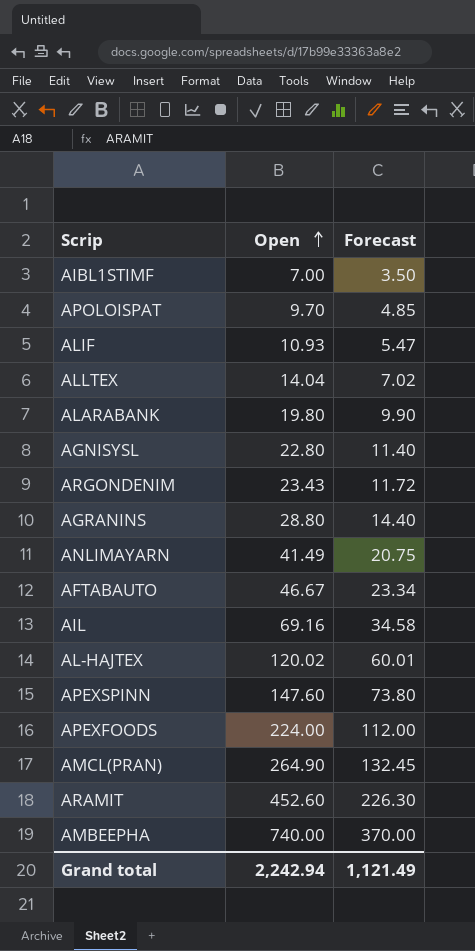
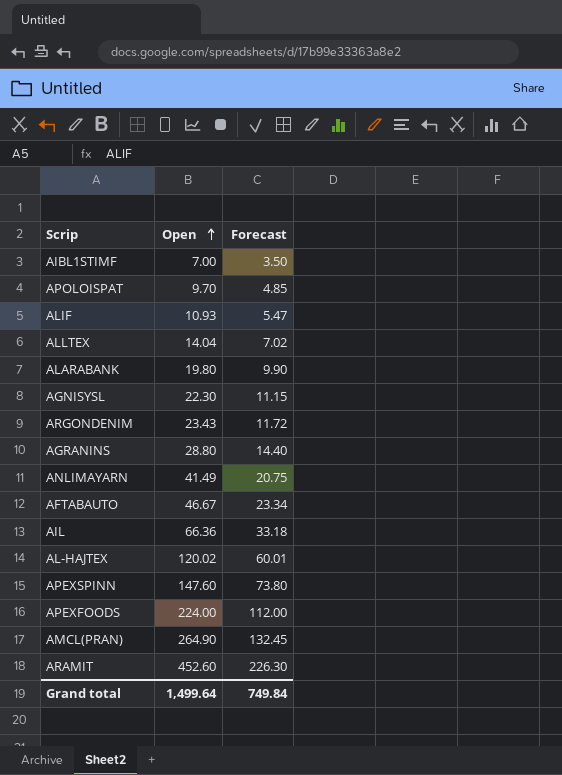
row AMBEEPHA: 740.00 | 370.00 -> none
AGNISYSL | Open: 22.80 -> 22.30
AGNISYSL | Forecast: 11.40 -> 11.15
AIL | Open: 69.16 -> 66.36
AIL | Forecast: 34.58 -> 33.18
Grand total | Open: 2,242.94 -> 1,499.64
Grand total | Forecast: 1,121.49 -> 749.84

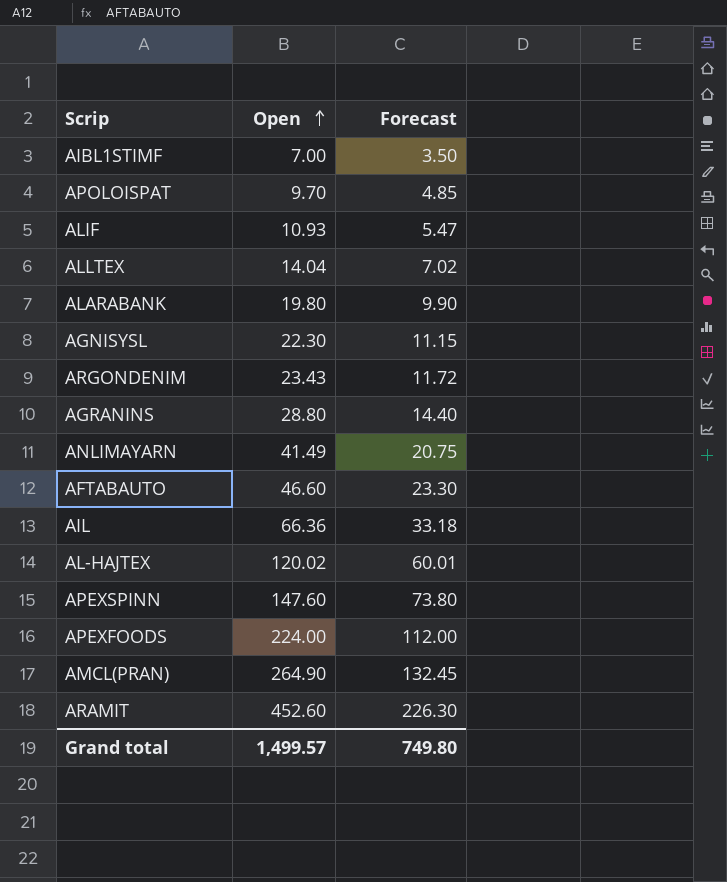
AFTABAUTO | Open: 46.67 -> 46.60
AFTABAUTO | Forecast: 23.34 -> 23.30
Grand total | Open: 1,499.64 -> 1,499.57
Grand total | Forecast: 749.84 -> 749.80

